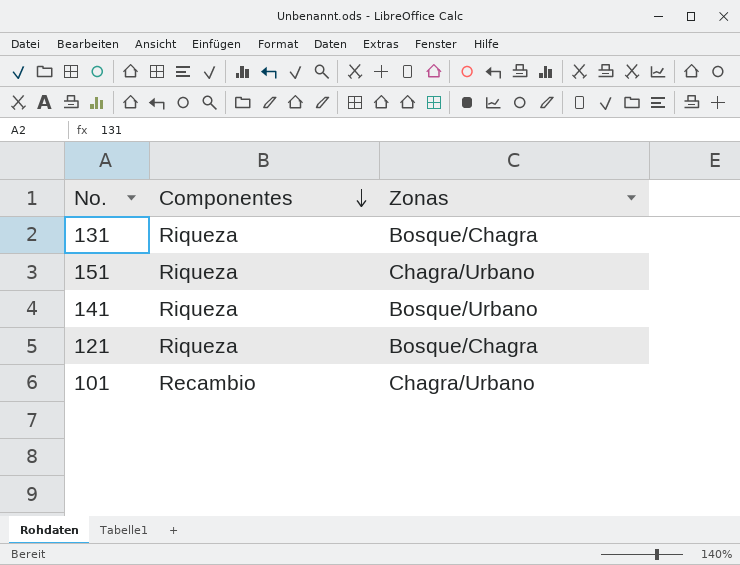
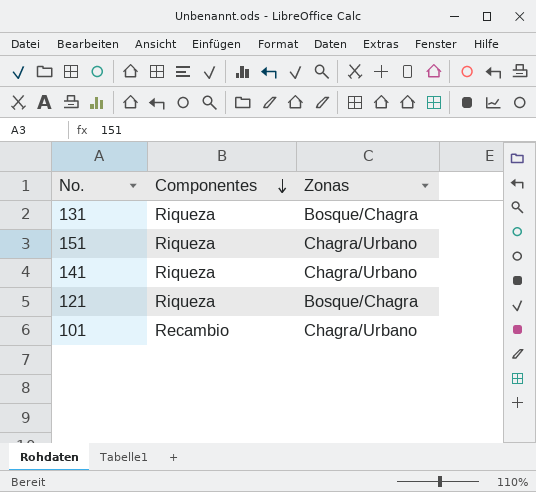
141 | Zonas: Bosque/Urbano -> Chagra/Urbano

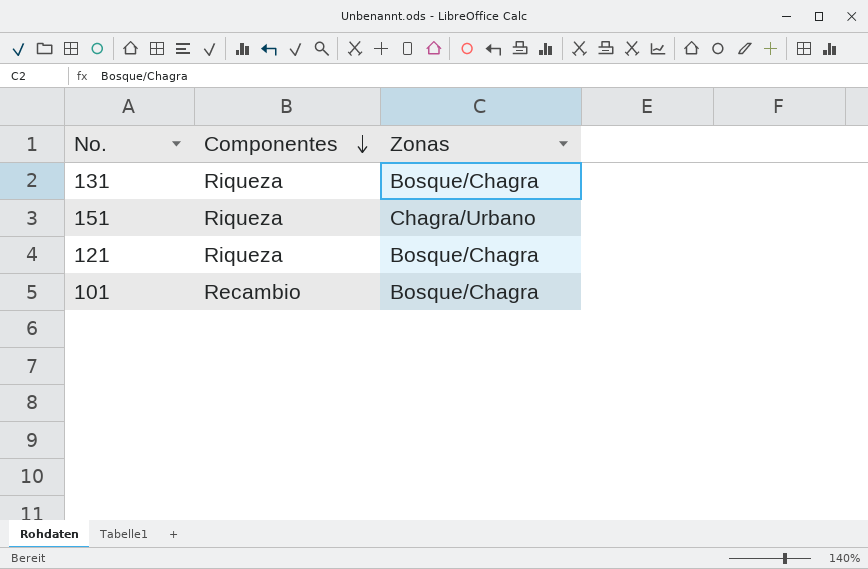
row 141: Riqueza | Chagra/Urbano -> none
101 | Zonas: Chagra/Urbano -> Bosque/Chagra

